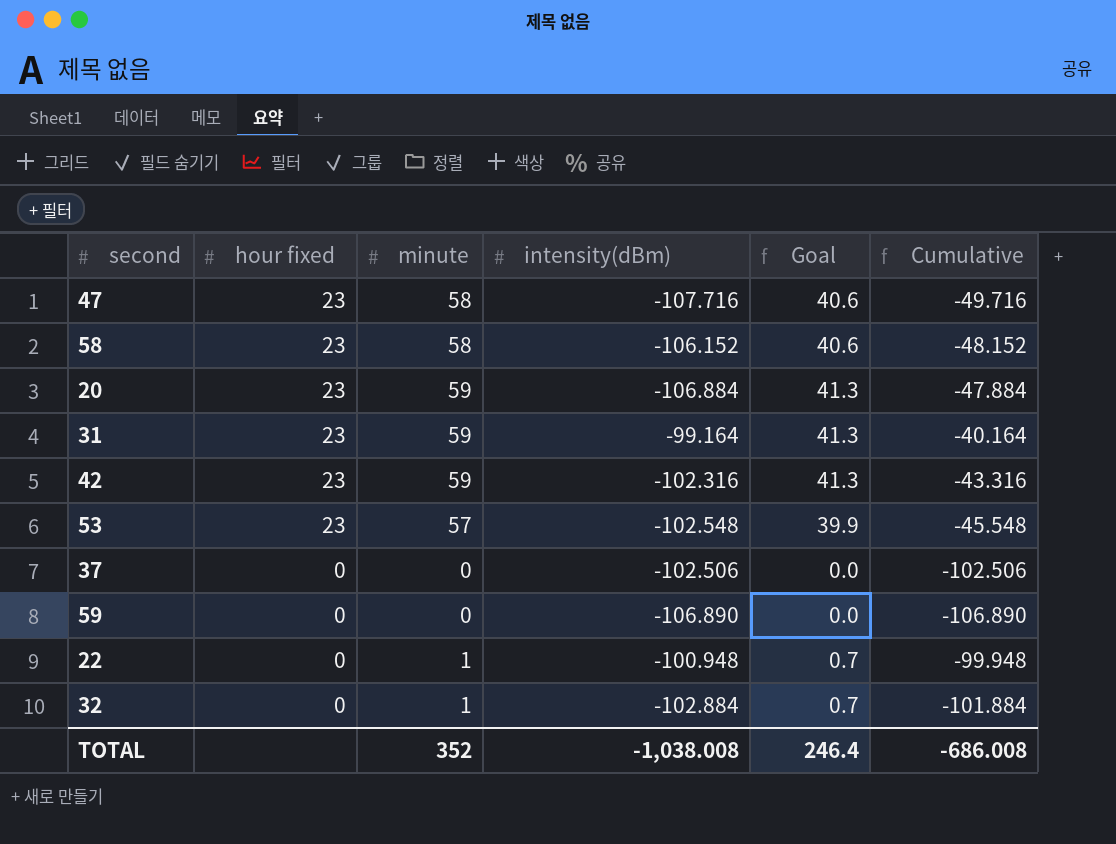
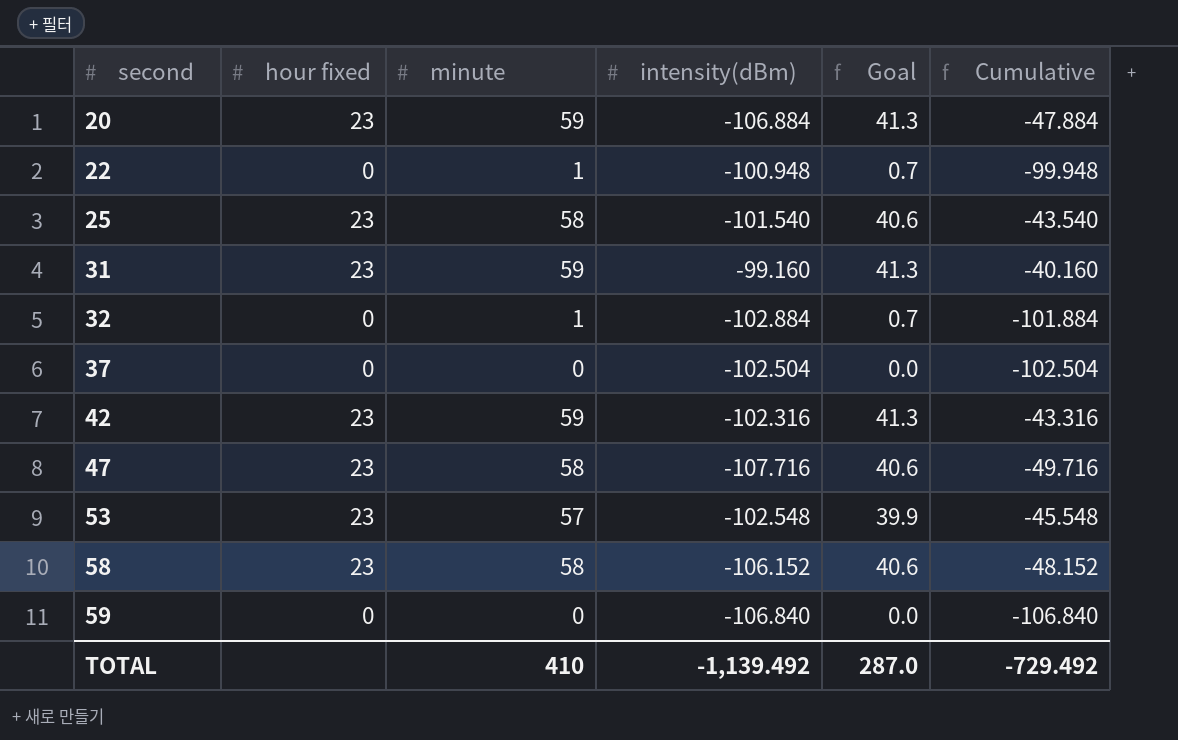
row order: hour fixed descending -> second ascending
row 25: none -> 23 | 58 | -101.540 | 40.6 | -43.540
31 | intensity(dBm): -99.164 -> -99.160
31 | Cumulative: -40.164 -> -40.160
37 | intensity(dBm): -102.506 -> -102.504
37 | Cumulative: -102.506 -> -102.504
59 | intensity(dBm): -106.890 -> -106.840
59 | Cumulative: -106.890 -> -106.840
TOTAL | minute: 352 -> 410
TOTAL | intensity(dBm): -1,038.008 -> -1,139.492
TOTAL | Goal: 246.4 -> 287.0
TOTAL | Cumulative: -686.008 -> -729.492

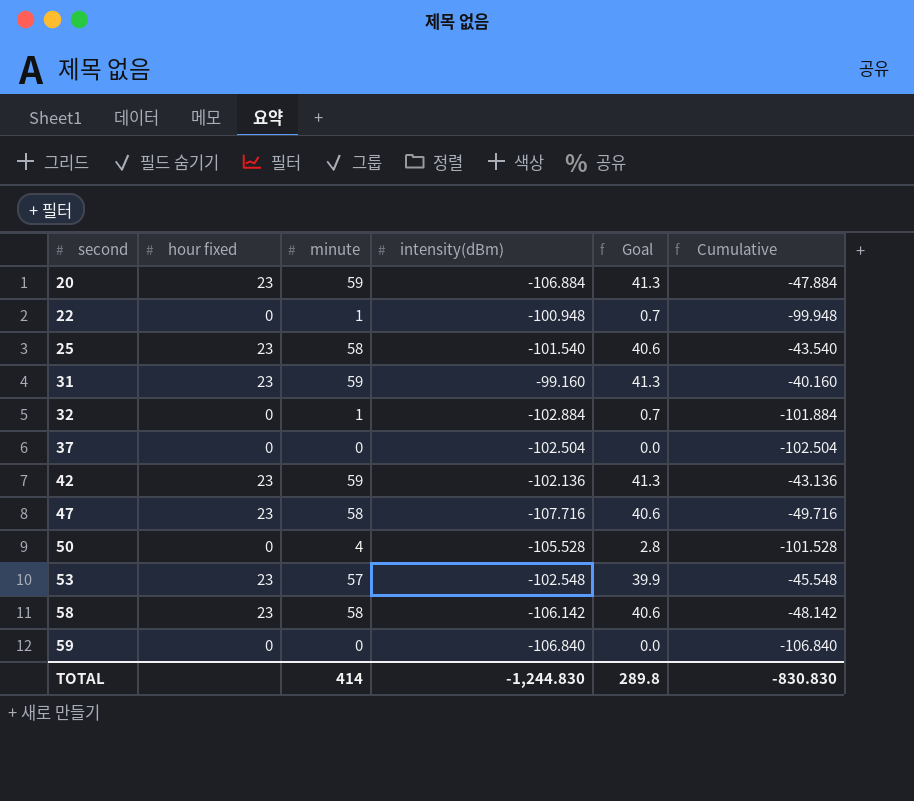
42 | intensity(dBm): -102.316 -> -102.136
42 | Cumulative: -43.316 -> -43.136
row 50: none -> 0 | 4 | -105.528 | 2.8 | -101.528
58 | intensity(dBm): -106.152 -> -106.142
58 | Cumulative: -48.152 -> -48.142
TOTAL | minute: 410 -> 414
TOTAL | intensity(dBm): -1,139.492 -> -1,244.830
TOTAL | Goal: 287.0 -> 289.8
TOTAL | Cumulative: -729.492 -> -830.830

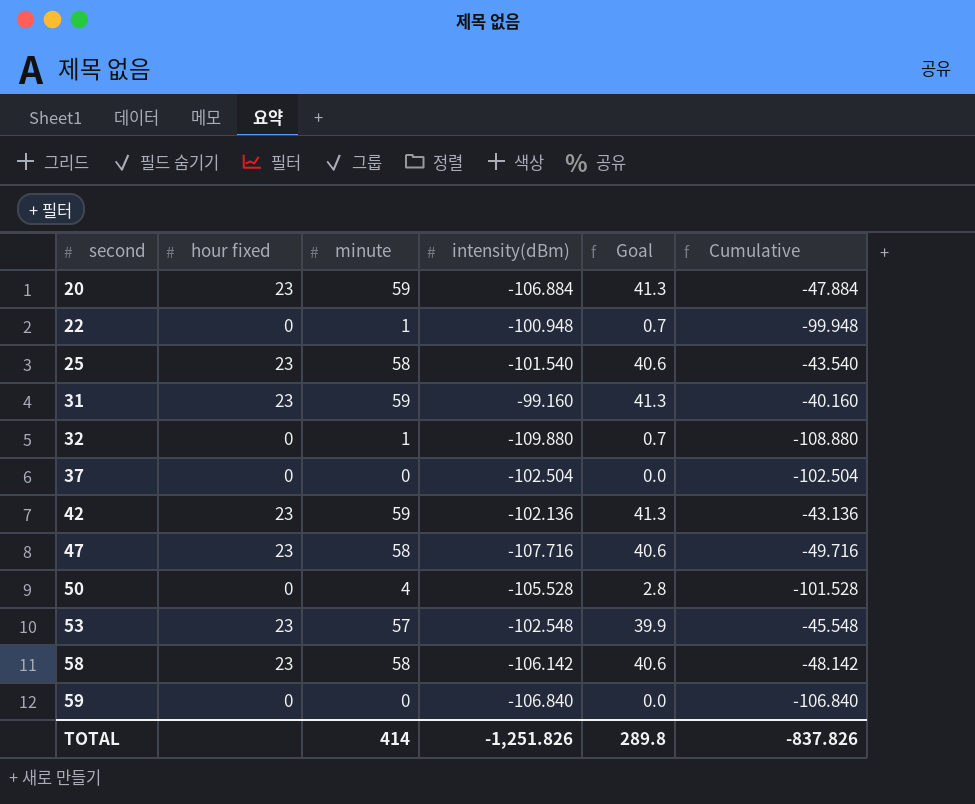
32 | intensity(dBm): -102.884 -> -109.880
32 | Cumulative: -101.884 -> -108.880
TOTAL | intensity(dBm): -1,244.830 -> -1,251.826
TOTAL | Cumulative: -830.830 -> -837.826

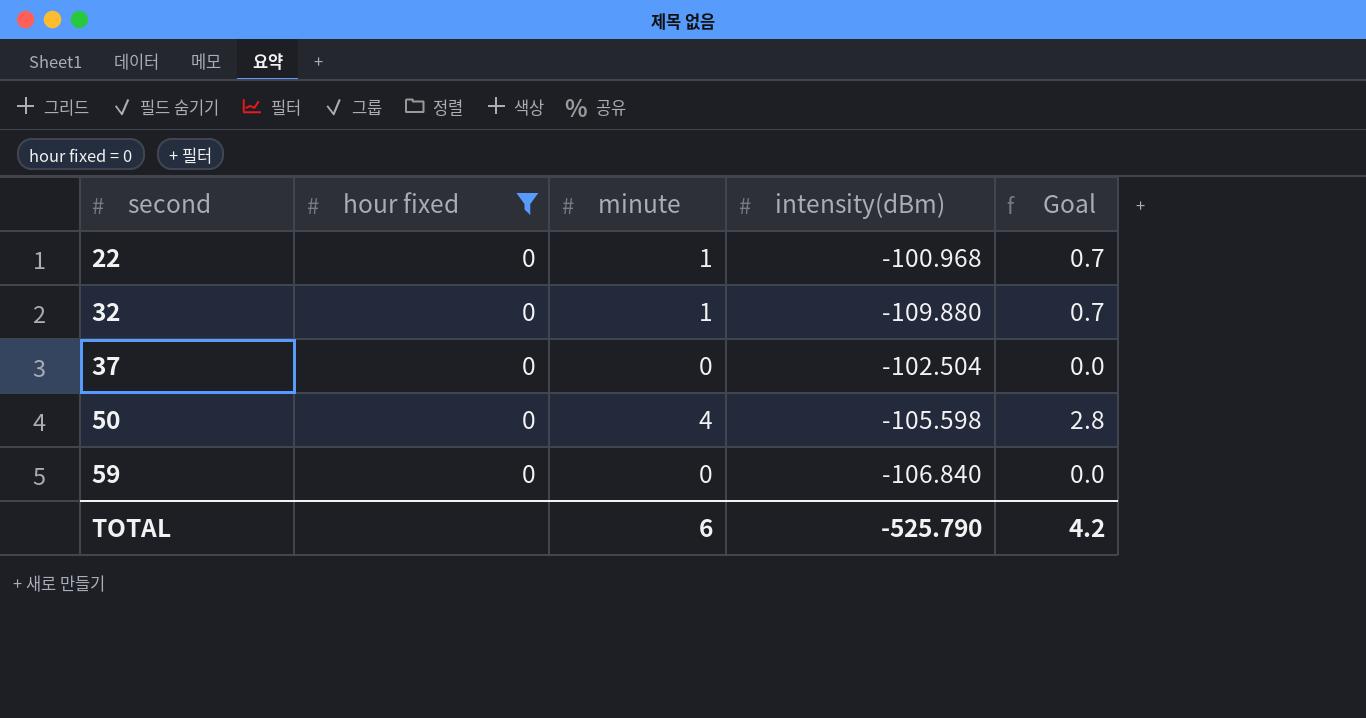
filter: none -> hour fixed = 0
column Cumulative | formula: [minute] + [intensity(dBm)] -> none
22 | intensity(dBm): -100.948 -> -100.968
50 | intensity(dBm): -105.528 -> -105.598
TOTAL | minute: 414 -> 6
TOTAL | intensity(dBm): -1,251.826 -> -525.790
TOTAL | Goal: 289.8 -> 4.2

